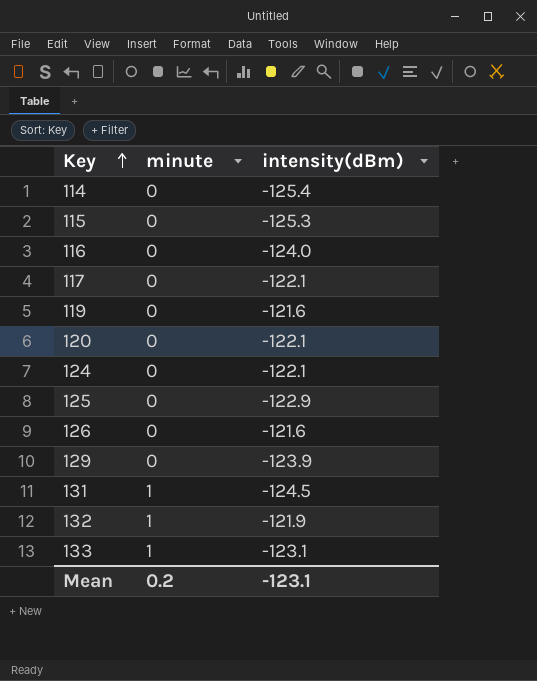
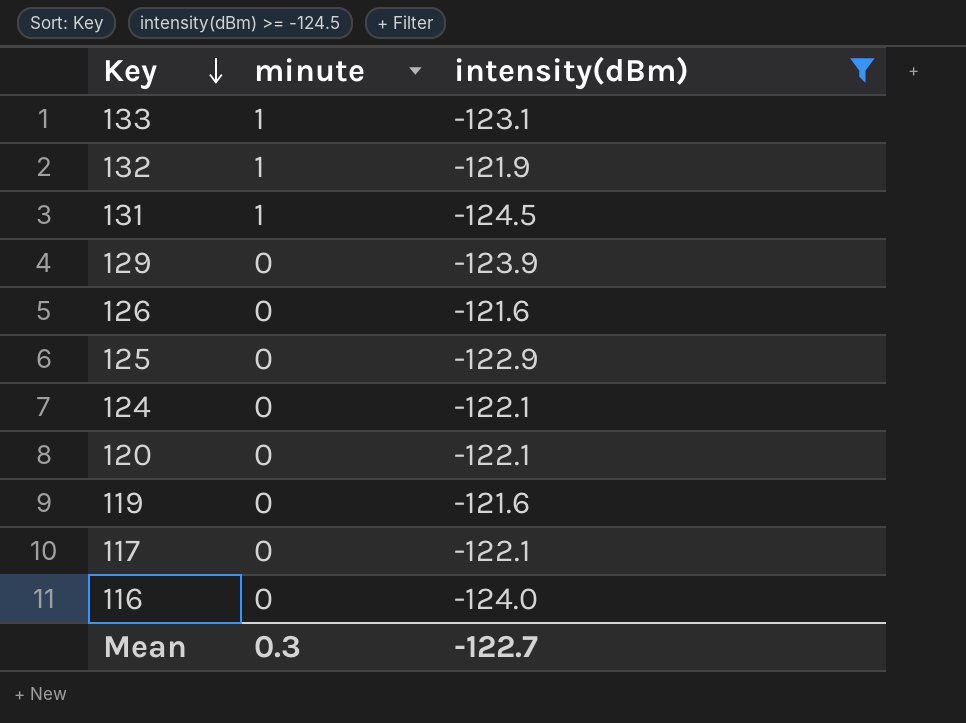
filter: none -> intensity(dBm) >= -124.5
row order: Key ascending -> Key descending
Mean | minute: 0.2 -> 0.3
Mean | intensity(dBm): -123.1 -> -122.7

